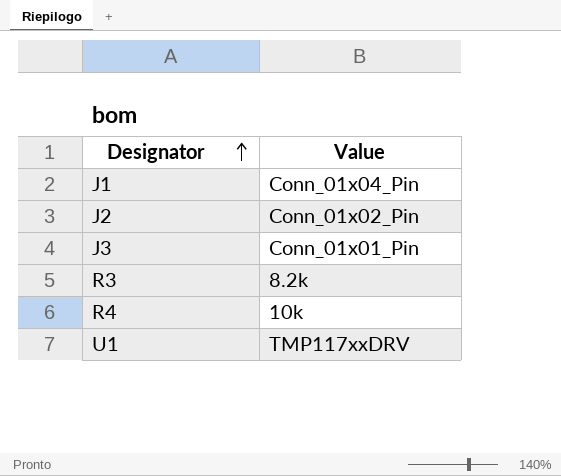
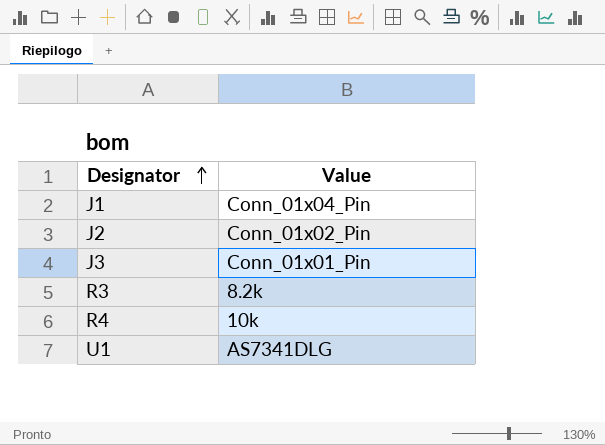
U1 | Value: TMP117xxDRV -> AS7341DLG

